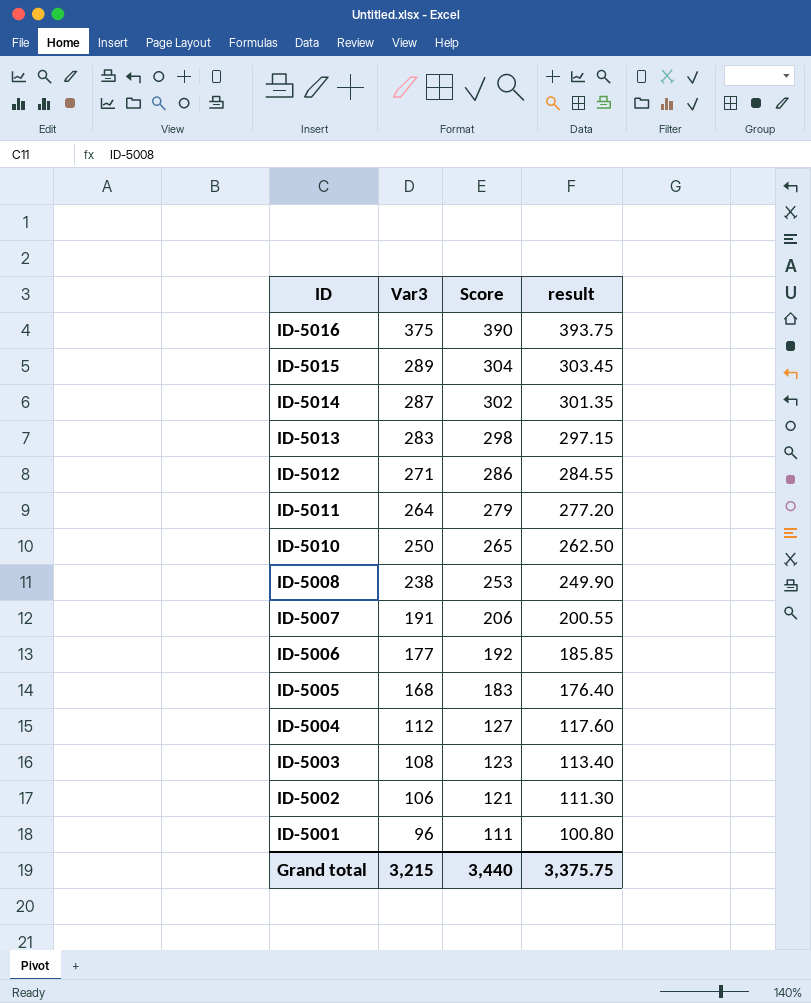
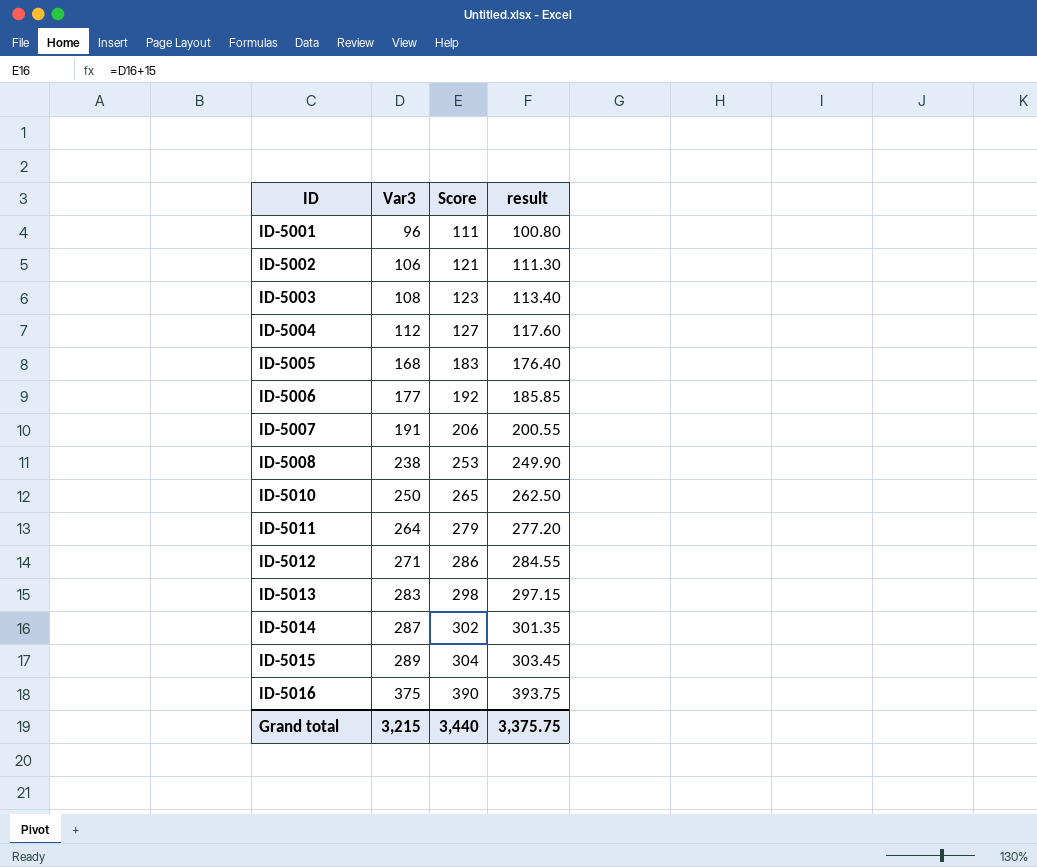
row order: ID descending -> ID ascending

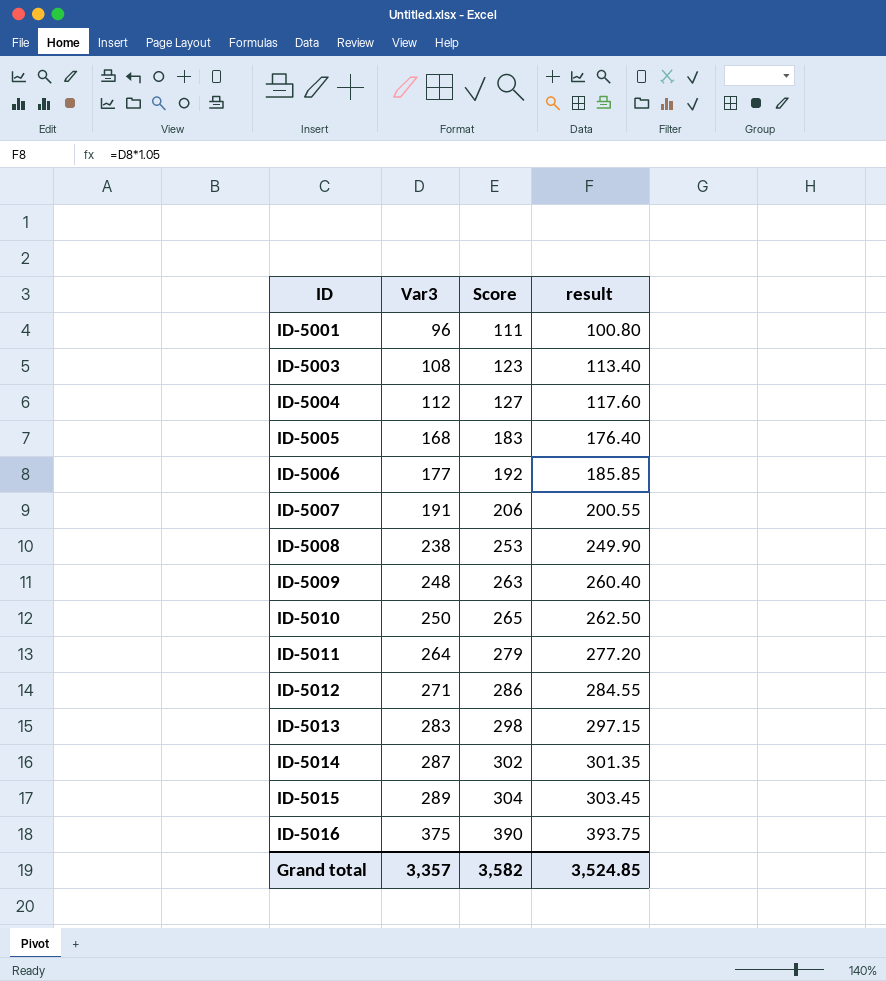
row ID-5002: 106 | 121 | 111.30 -> none
row ID-5009: none -> 248 | 263 | 260.40
Grand total | Var3: 3,215 -> 3,357
Grand total | Score: 3,440 -> 3,582
Grand total | result: 3,375.75 -> 3,524.85

